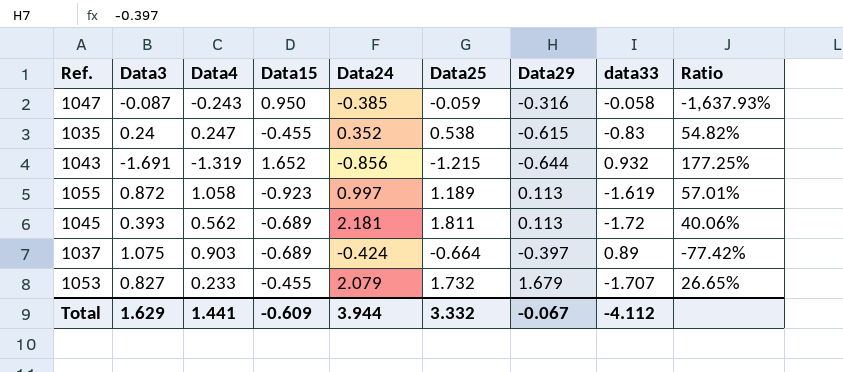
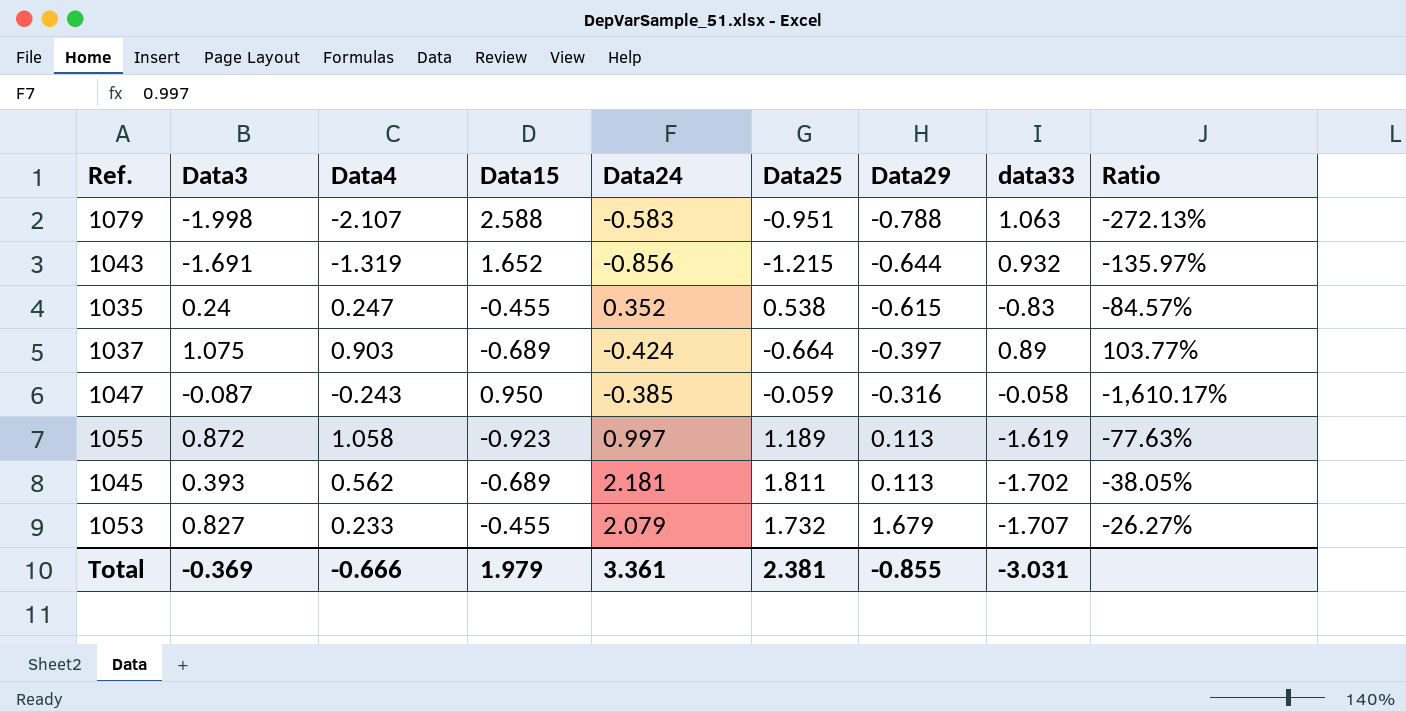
row order: none -> Data29 ascending
column Ratio | formula: [Data15] / [data33] -> [Data15] / [Data25]
row 1079: none -> -1.998 | -2.107 | 2.588 | -0.583 | -0.951 | -0.788 | 1.063 | -272.13%
1045 | data33: -1.72 -> -1.702
Total | Data3: 1.629 -> -0.369
Total | Data4: 1.441 -> -0.666
Total | Data15: -0.609 -> 1.979
Total | Data24: 3.944 -> 3.361
Total | Data25: 3.332 -> 2.381
Total | Data29: -0.067 -> -0.855
Total | data33: -4.112 -> -3.031

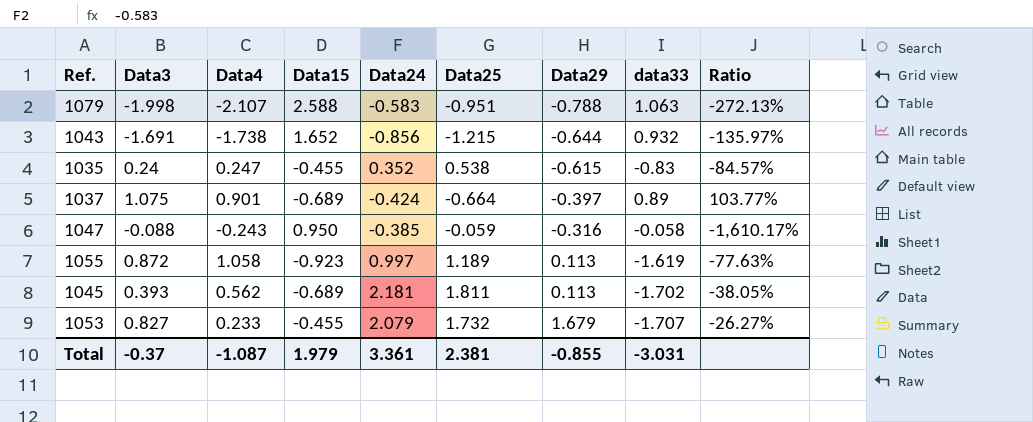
1043 | Data4: -1.319 -> -1.738
1037 | Data4: 0.903 -> 0.901
1047 | Data3: -0.087 -> -0.088
Total | Data3: -0.369 -> -0.37
Total | Data4: -0.666 -> -1.087

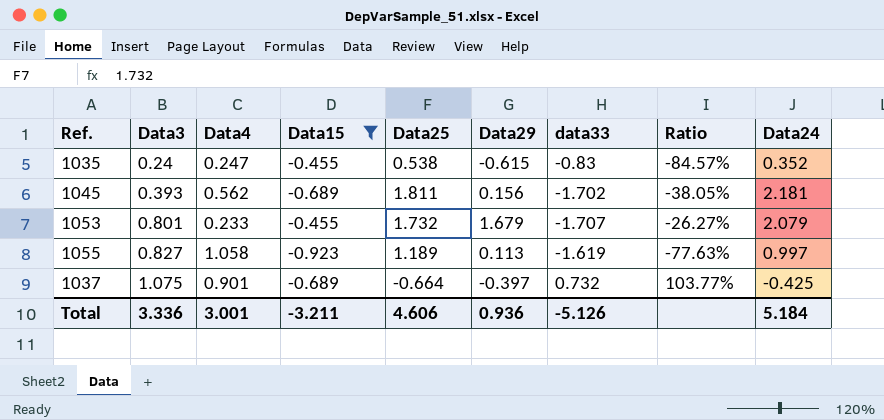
filter: none -> Data15 <= -0.455
row order: Data29 ascending -> Data3 ascending
column Data24 | position: 5 -> 9
1045 | Data29: 0.113 -> 0.156
1053 | Data3: 0.827 -> 0.801
1055 | Data3: 0.872 -> 0.827
1037 | data33: 0.89 -> 0.732
1037 | Data24: -0.424 -> -0.425
Total | Data3: -0.37 -> 3.336
Total | Data4: -1.087 -> 3.001
Total | Data15: 1.979 -> -3.211
Total | Data25: 2.381 -> 4.606
Total | Data29: -0.855 -> 0.936
Total | data33: -3.031 -> -5.126
Total | Data24: 3.361 -> 5.184

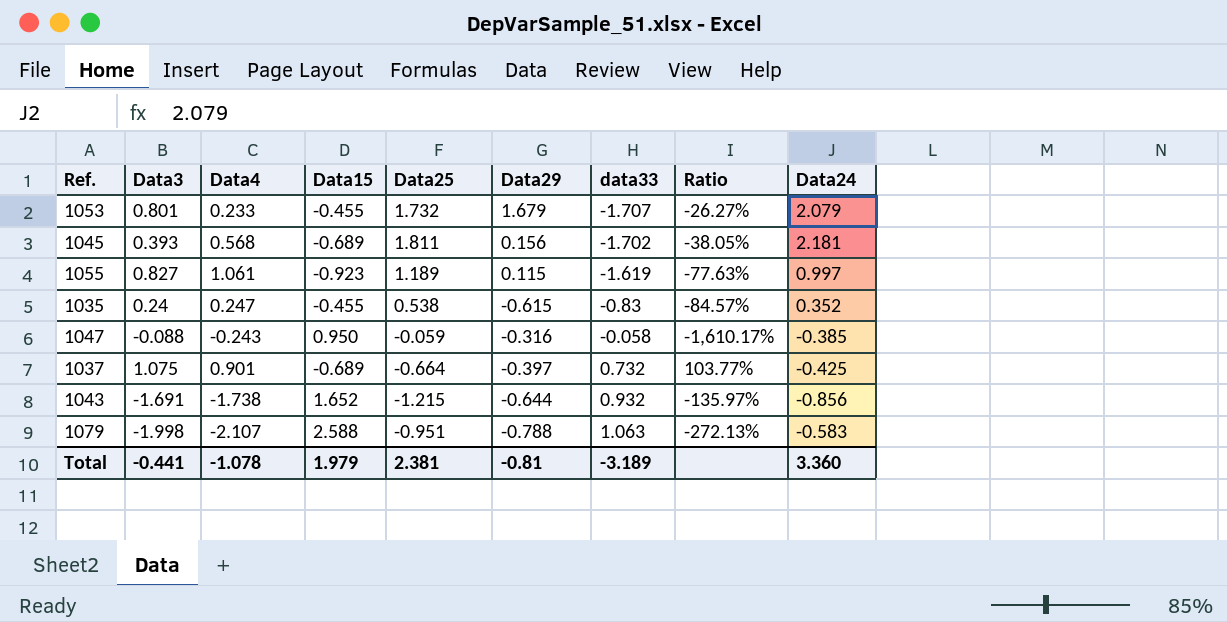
filter: Data15 <= -0.455 -> none
row order: Data3 ascending -> data33 ascending
1045 | Data4: 0.562 -> 0.568
1055 | Data4: 1.058 -> 1.061
1055 | Data29: 0.113 -> 0.115
Total | Data3: 3.336 -> -0.441
Total | Data4: 3.001 -> -1.078
Total | Data15: -3.211 -> 1.979
Total | Data25: 4.606 -> 2.381
Total | Data29: 0.936 -> -0.81
Total | data33: -5.126 -> -3.189
Total | Data24: 5.184 -> 3.360

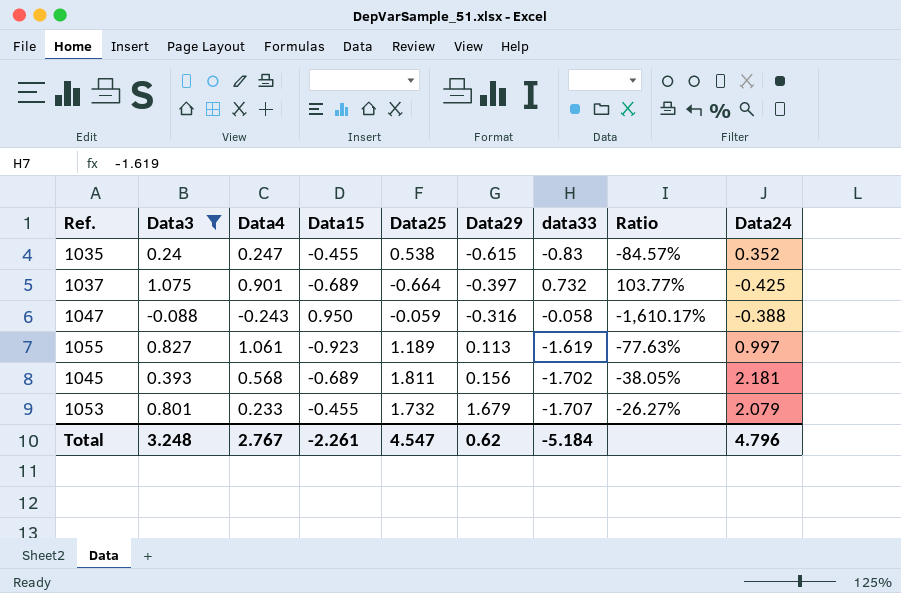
filter: none -> Data3 >= -0.088
row order: data33 ascending -> Data29 ascending
1047 | Data24: -0.385 -> -0.388
1055 | Data29: 0.115 -> 0.113
Total | Data3: -0.441 -> 3.248
Total | Data4: -1.078 -> 2.767
Total | Data15: 1.979 -> -2.261
Total | Data25: 2.381 -> 4.547
Total | Data29: -0.81 -> 0.62
Total | data33: -3.189 -> -5.184
Total | Data24: 3.360 -> 4.796

